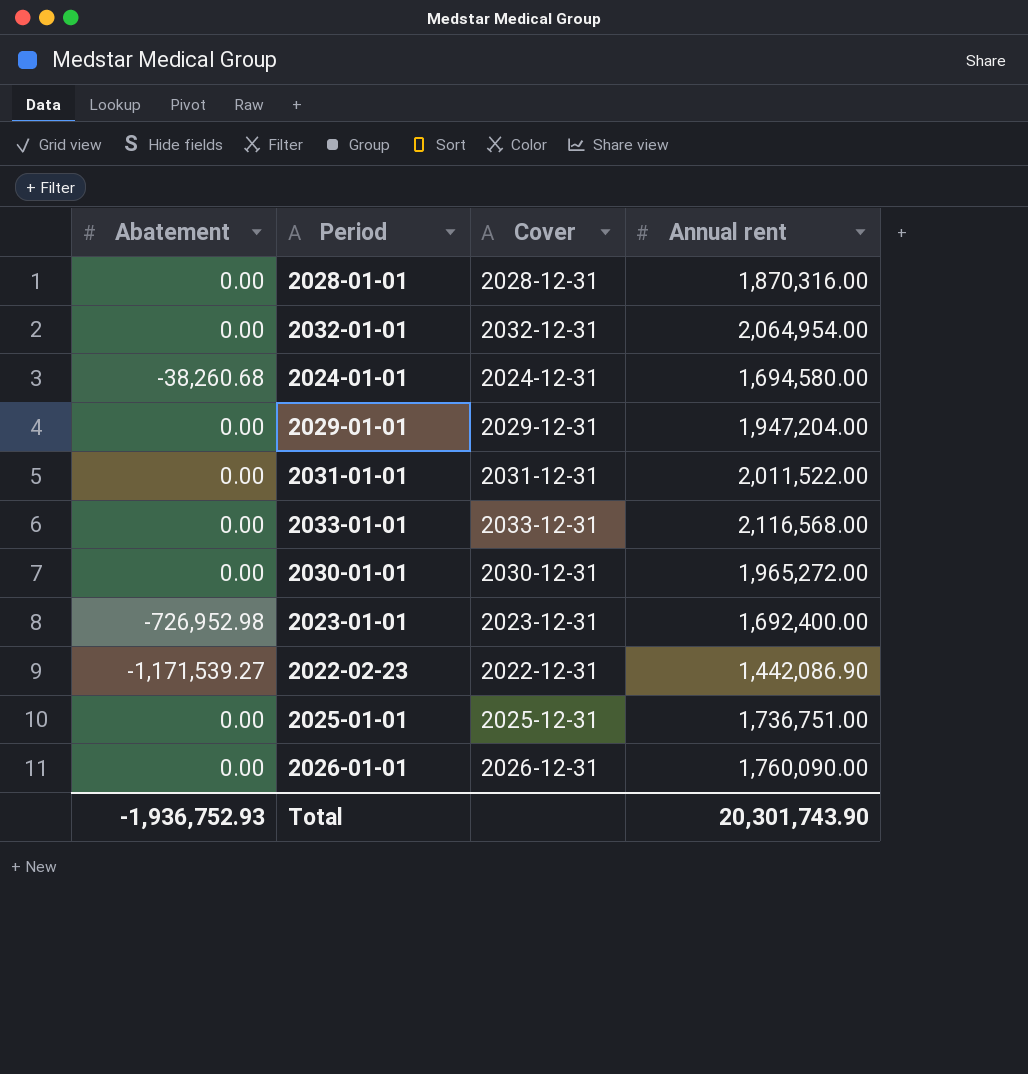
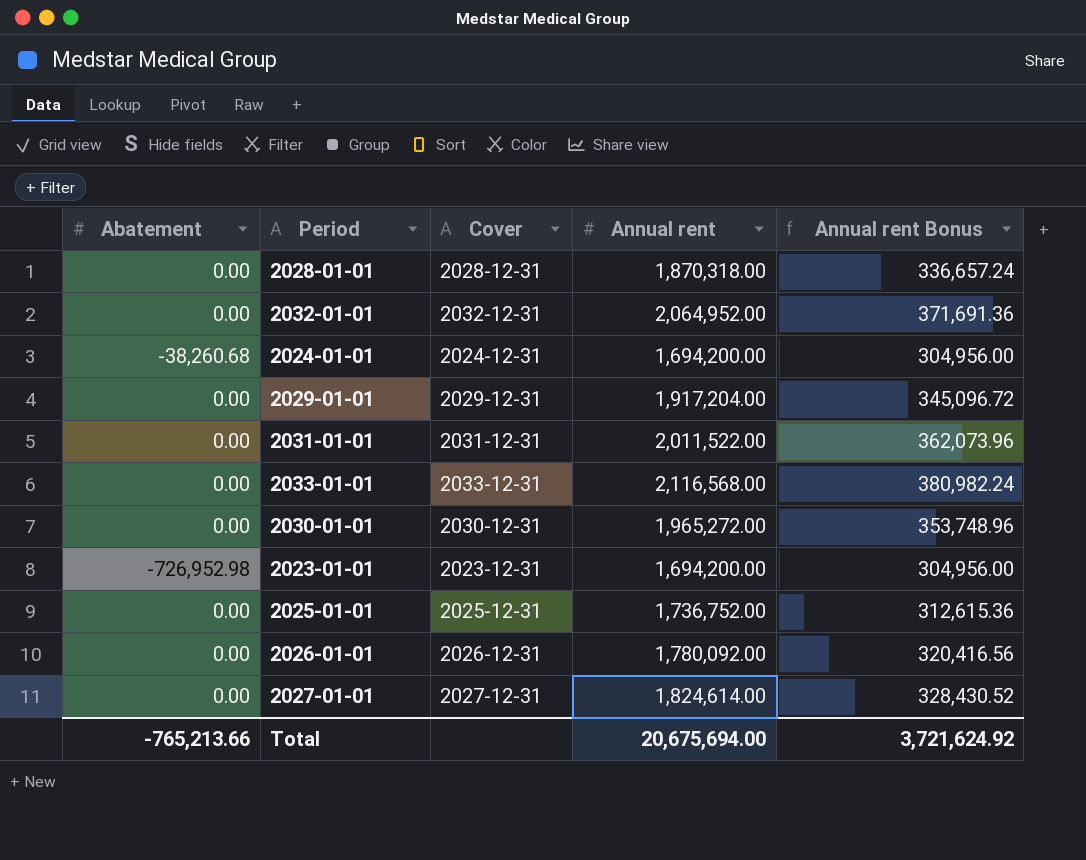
column Annual rent Bonus | formula: none -> [Annual rent] * 0.18
row 2022-02-23: -1,171,539.27 | 2022-12-31 | 1,442,086.90 -> none
2028-01-01 | Annual rent: 1,870,316.00 -> 1,870,318.00
2032-01-01 | Annual rent: 2,064,954.00 -> 2,064,952.00
2024-01-01 | Annual rent: 1,694,580.00 -> 1,694,200.00
2029-01-01 | Annual rent: 1,947,204.00 -> 1,917,204.00
2023-01-01 | Annual rent: 1,692,400.00 -> 1,694,200.00
2025-01-01 | Annual rent: 1,736,751.00 -> 1,736,752.00
2026-01-01 | Annual rent: 1,760,090.00 -> 1,780,092.00
row 2027-01-01: none -> 0.00 | 2027-12-31 | 1,824,614.00 | 328,430.52
Total | Abatement: -1,936,752.93 -> -765,213.66
Total | Annual rent: 20,301,743.90 -> 20,675,694.00

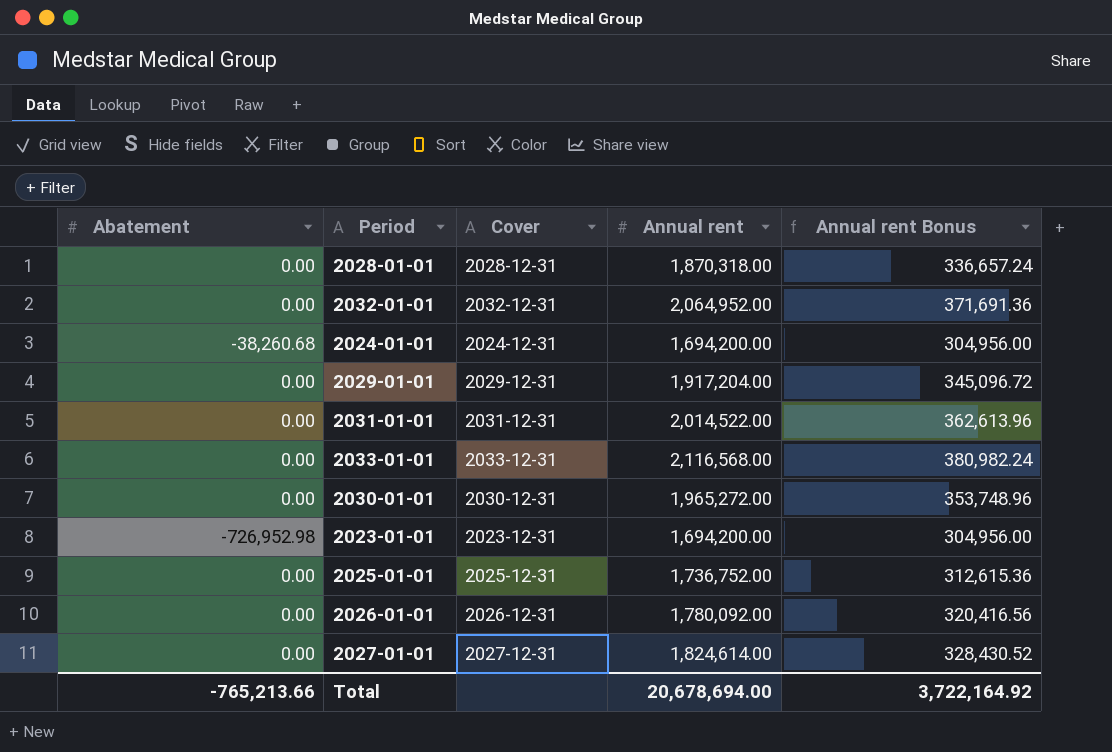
2031-01-01 | Annual rent: 2,011,522.00 -> 2,014,522.00
2031-01-01 | Annual rent Bonus: 362,073.96 -> 362,613.96
Total | Annual rent: 20,675,694.00 -> 20,678,694.00
Total | Annual rent Bonus: 3,721,624.92 -> 3,722,164.92

